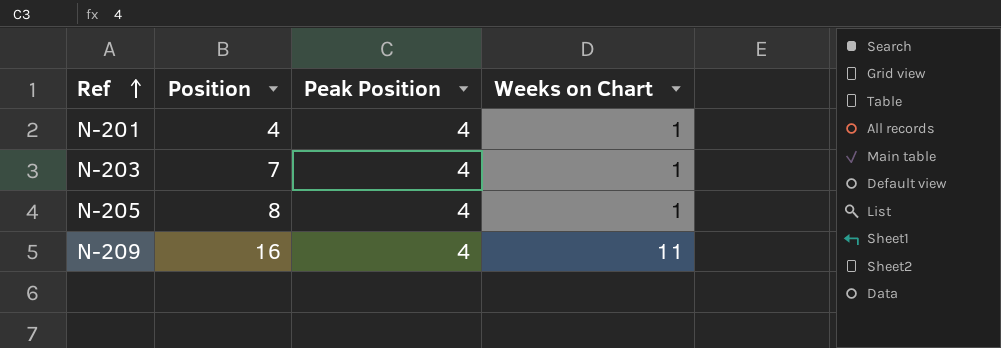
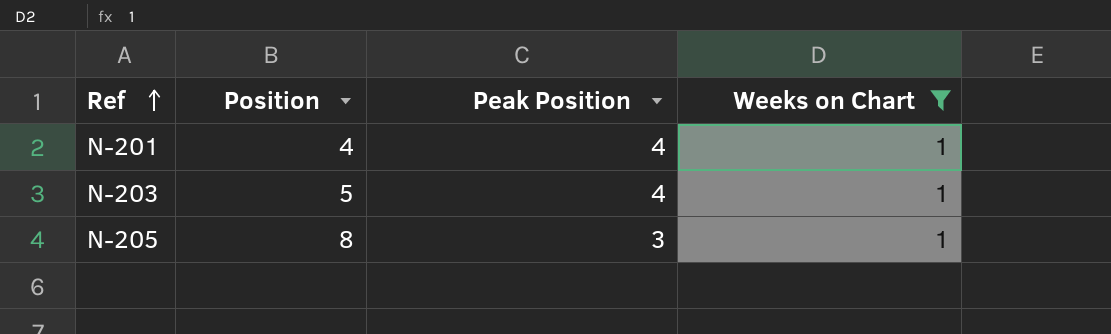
filter: none -> Weeks on Chart = 1
N-203 | Position: 7 -> 5
N-205 | Peak Position: 4 -> 3

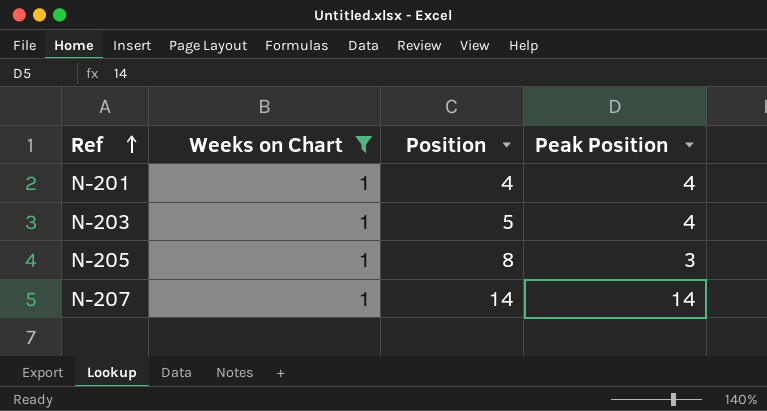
column Weeks on Chart | position: 4 -> 2
row N-207: none -> 1 | 14 | 14

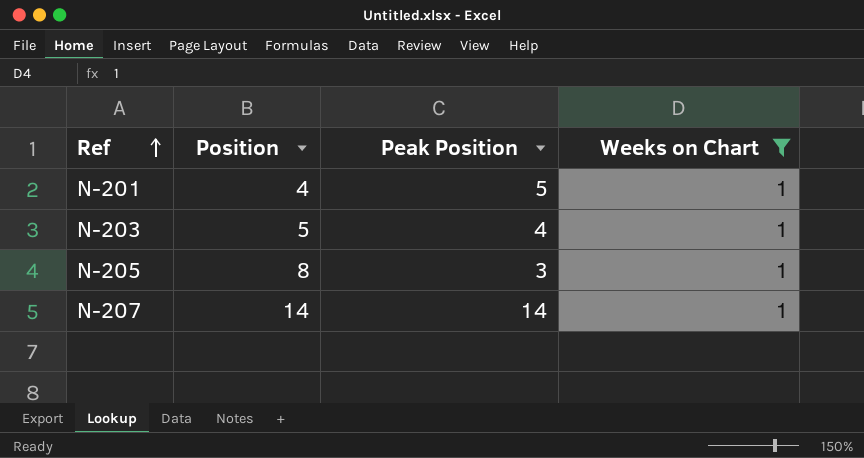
column Weeks on Chart | position: 2 -> 4
N-201 | Peak Position: 4 -> 5

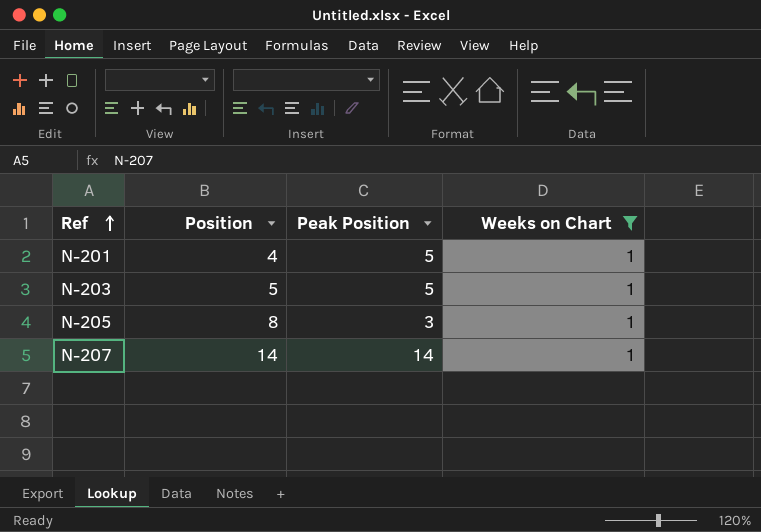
N-203 | Peak Position: 4 -> 5

